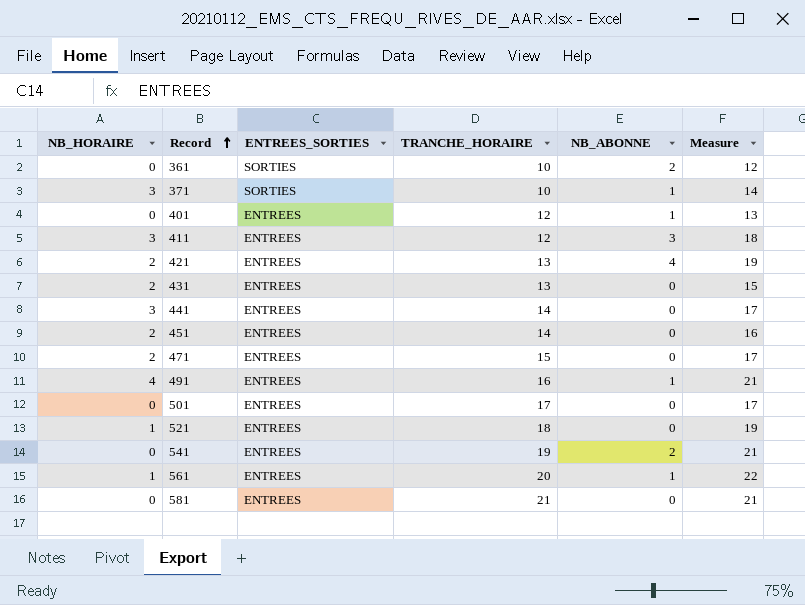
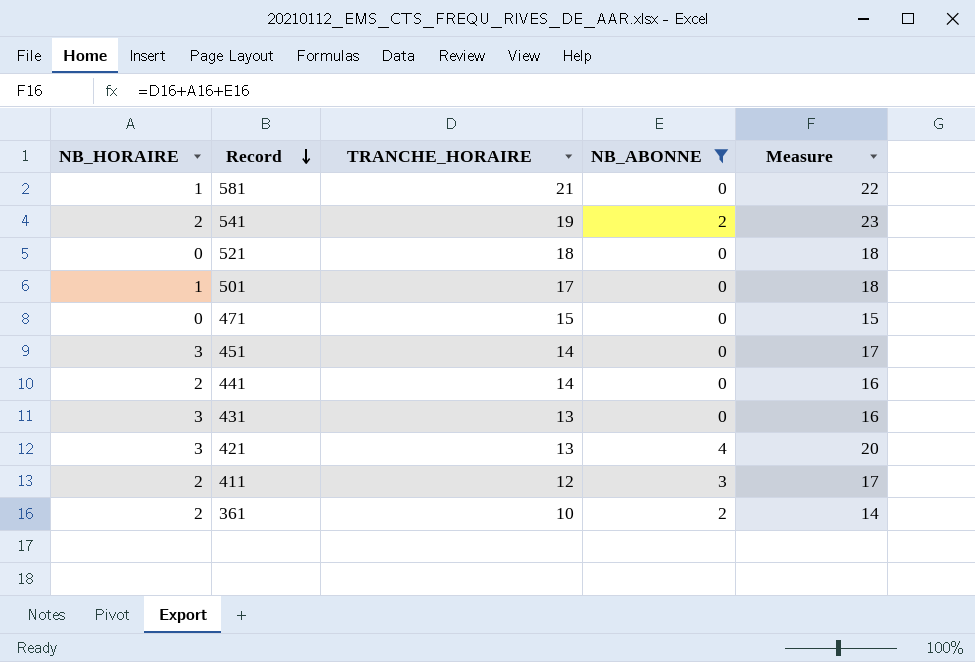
filter: none -> NB_ABONNE != 1
row order: Record ascending -> Record descending
column ENTREES_SORTIES | position: 3 -> none
581 | NB_HORAIRE: 0 -> 1
581 | Measure: 21 -> 22
541 | NB_HORAIRE: 0 -> 2
541 | Measure: 21 -> 23
521 | NB_HORAIRE: 1 -> 0
521 | Measure: 19 -> 18
501 | NB_HORAIRE: 0 -> 1
501 | Measure: 17 -> 18
471 | NB_HORAIRE: 2 -> 0
471 | Measure: 17 -> 15
451 | NB_HORAIRE: 2 -> 3
451 | Measure: 16 -> 17
441 | NB_HORAIRE: 3 -> 2
441 | Measure: 17 -> 16
431 | NB_HORAIRE: 2 -> 3
431 | Measure: 15 -> 16
421 | NB_HORAIRE: 2 -> 3
421 | Measure: 19 -> 20
411 | NB_HORAIRE: 3 -> 2
411 | Measure: 18 -> 17
361 | NB_HORAIRE: 0 -> 2
361 | Measure: 12 -> 14

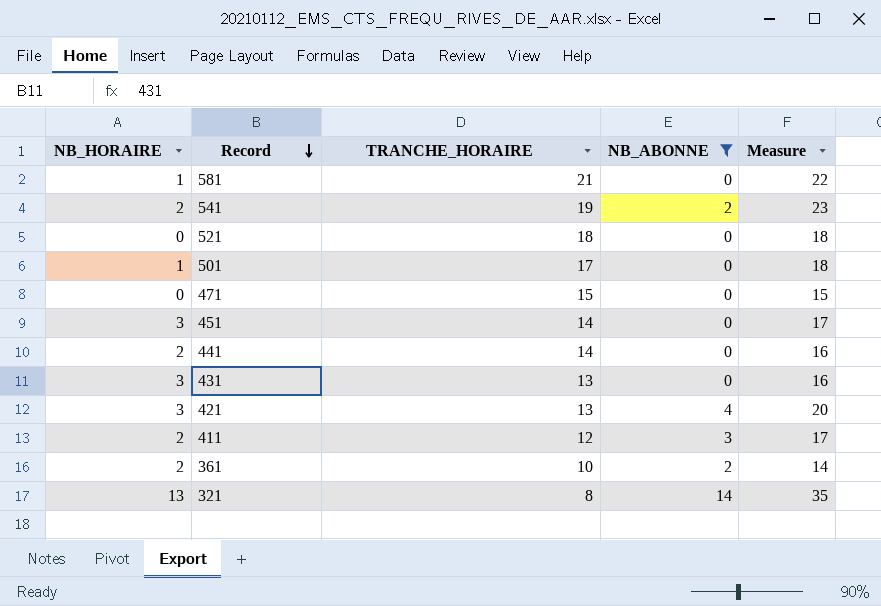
row 321: none -> 13 | 8 | 14 | 35

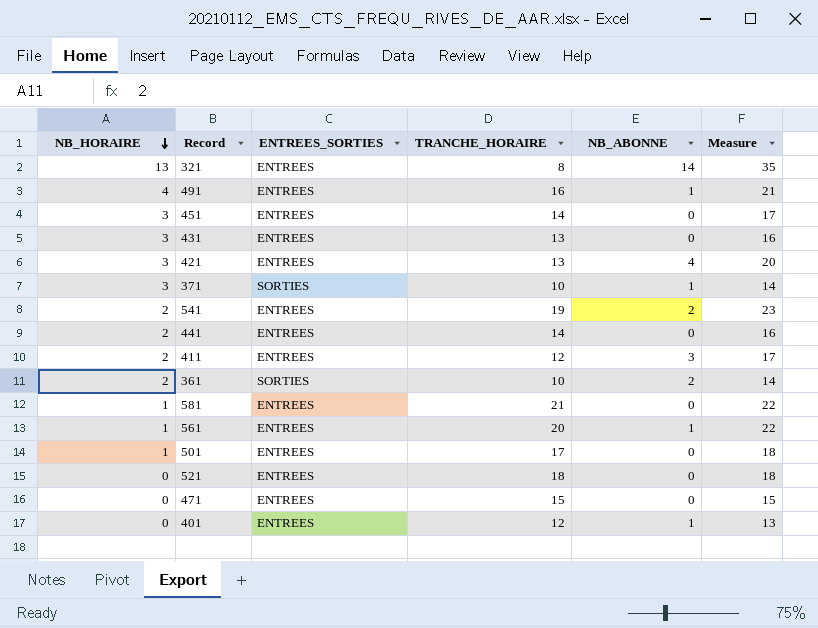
filter: NB_ABONNE != 1 -> none
row order: Record descending -> NB_HORAIRE descending
column ENTREES_SORTIES | position: none -> 3

